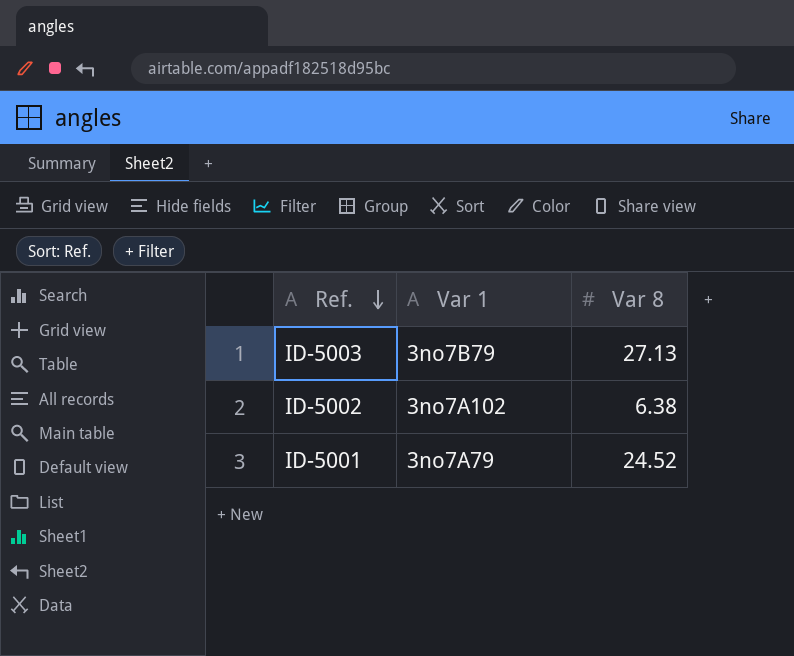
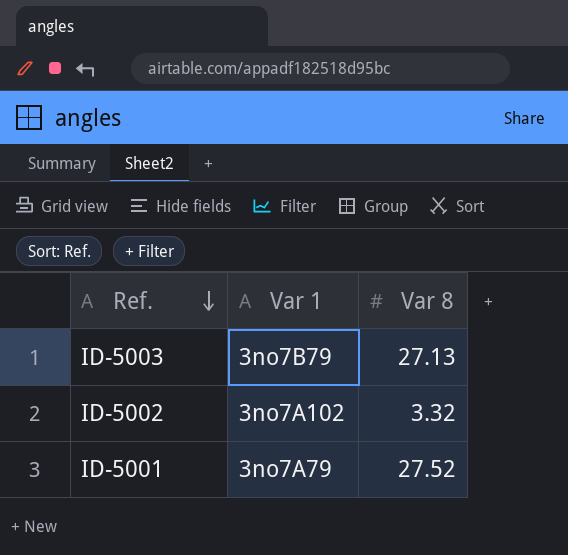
ID-5002 | Var 8: 6.38 -> 3.32
ID-5001 | Var 8: 24.52 -> 27.52

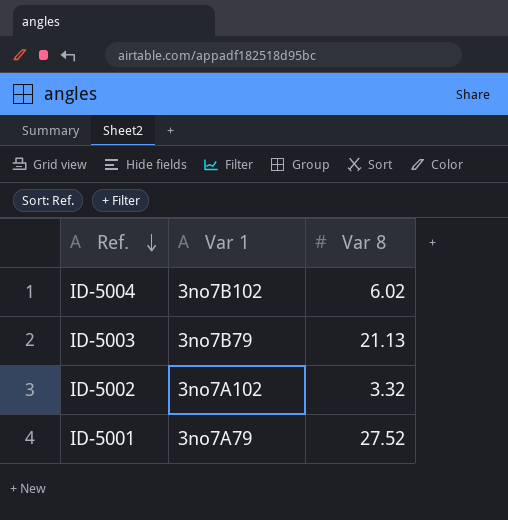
row ID-5004: none -> 3no7B102 | 6.02
ID-5003 | Var 8: 27.13 -> 21.13

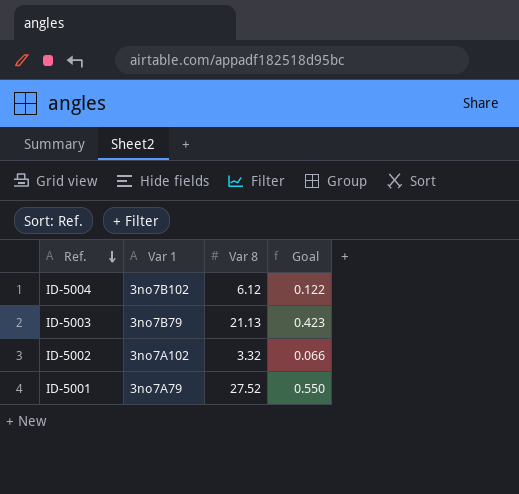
column Goal | formula: none -> [Var 8] * 0.02
ID-5004 | Var 8: 6.02 -> 6.12

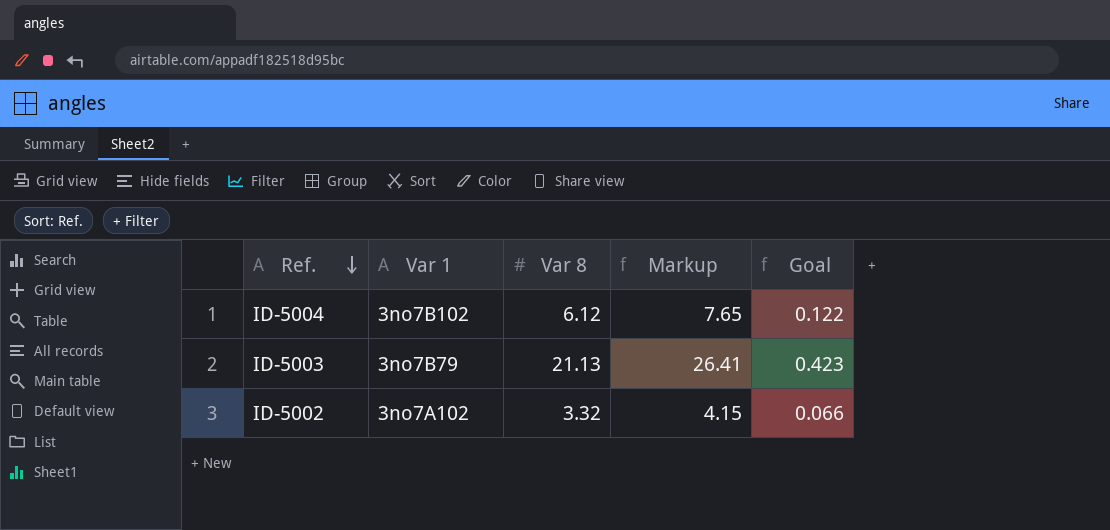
column Markup | formula: none -> [Var 8] * 1.25
row ID-5001: 3no7A79 | 27.52 | 0.550 -> none

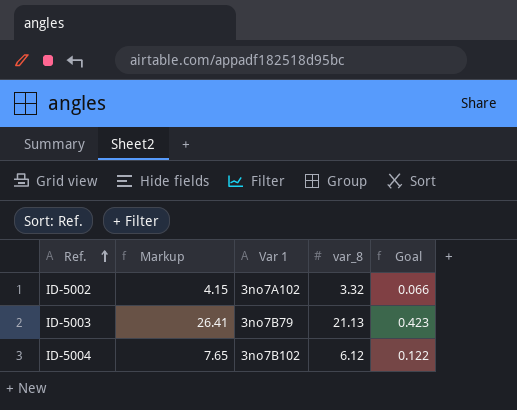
row order: Ref. descending -> Ref. ascending
column Markup | position: 4 -> 2
column name: Var 8 -> var_8

